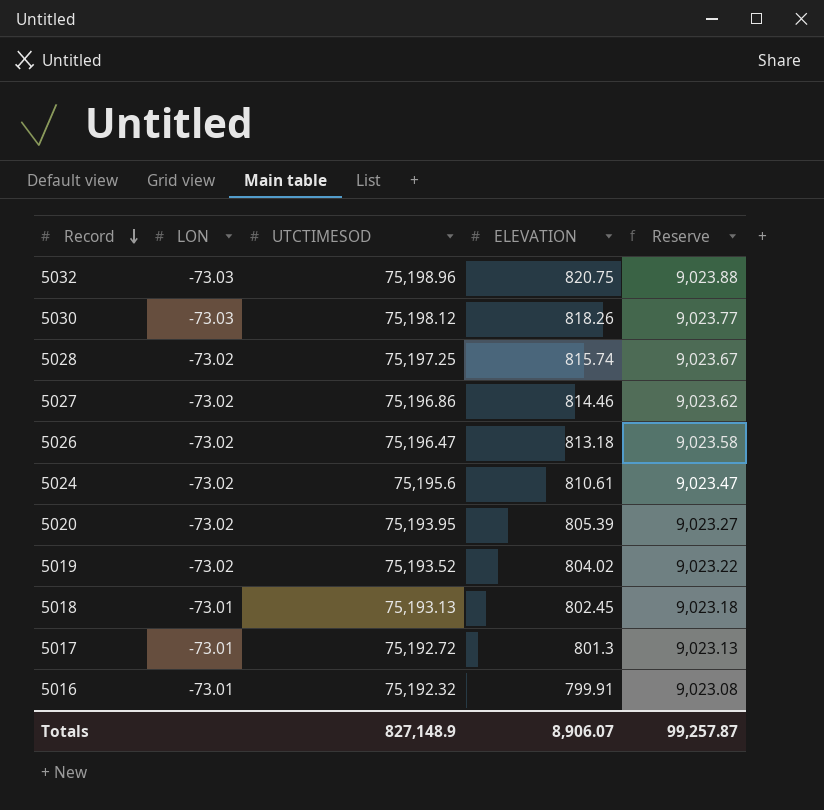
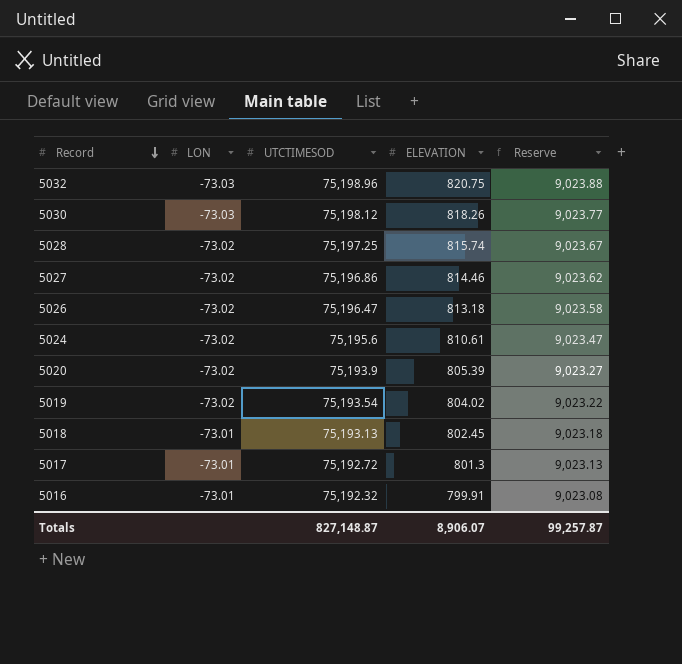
5020 | UTCTIMESOD: 75,193.95 -> 75,193.9
5019 | UTCTIMESOD: 75,193.52 -> 75,193.54
Totals | UTCTIMESOD: 827,148.9 -> 827,148.87

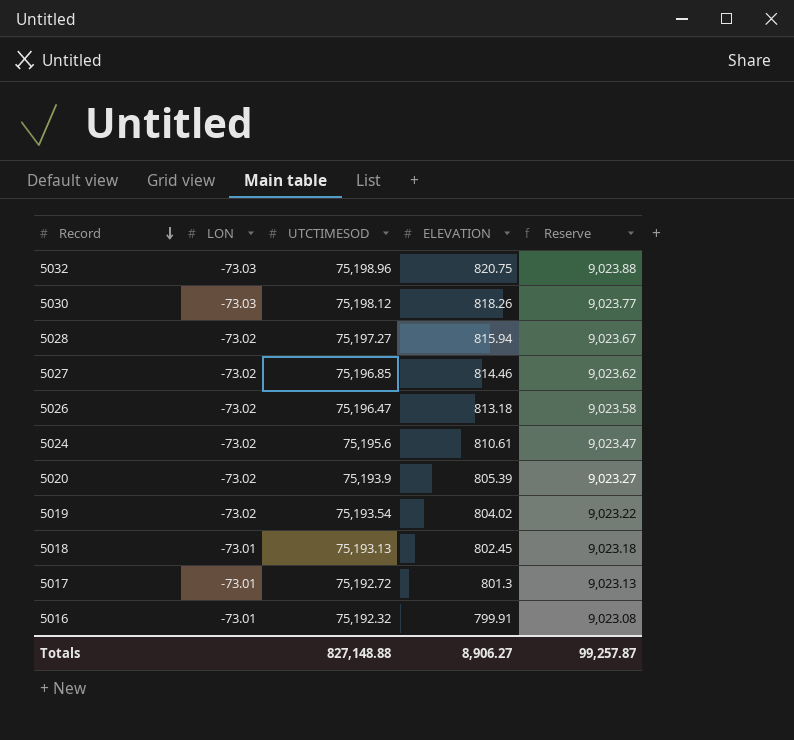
5028 | UTCTIMESOD: 75,197.25 -> 75,197.27
5028 | ELEVATION: 815.74 -> 815.94
5027 | UTCTIMESOD: 75,196.86 -> 75,196.85
Totals | UTCTIMESOD: 827,148.87 -> 827,148.88
Totals | ELEVATION: 8,906.07 -> 8,906.27

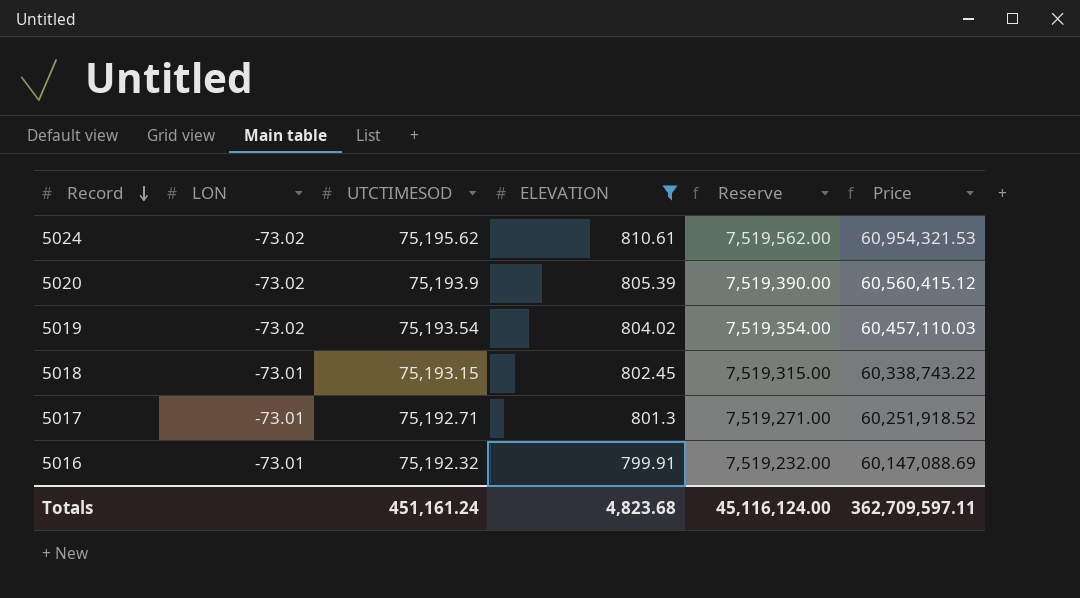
filter: none -> ELEVATION <= 810.61
column Reserve | formula: [UTCTIMESOD] * 0.12 -> [UTCTIMESOD] * 100
column Price | formula: none -> [UTCTIMESOD] * [ELEVATION]
5024 | UTCTIMESOD: 75,195.6 -> 75,195.62
5018 | UTCTIMESOD: 75,193.13 -> 75,193.15
5017 | UTCTIMESOD: 75,192.72 -> 75,192.71
Totals | UTCTIMESOD: 827,148.88 -> 451,161.24
Totals | ELEVATION: 8,906.27 -> 4,823.68
Totals | Reserve: 99,257.87 -> 45,116,124.00

